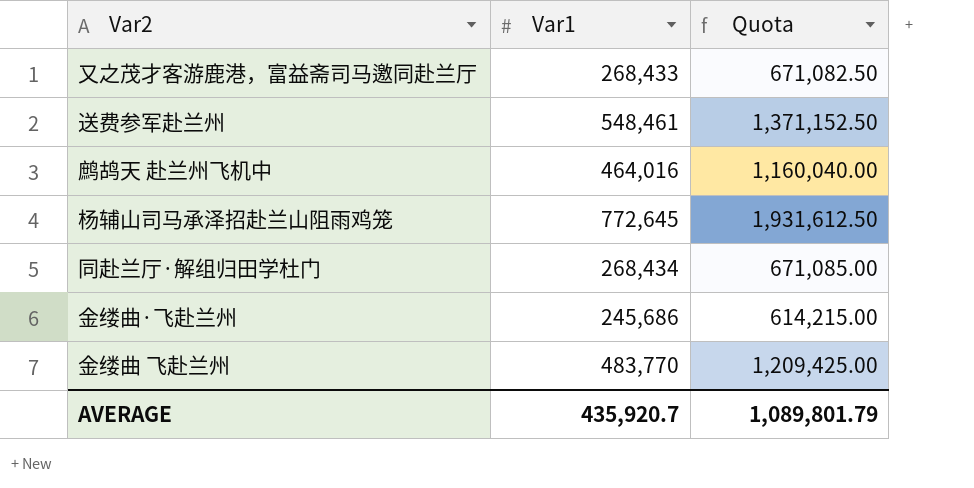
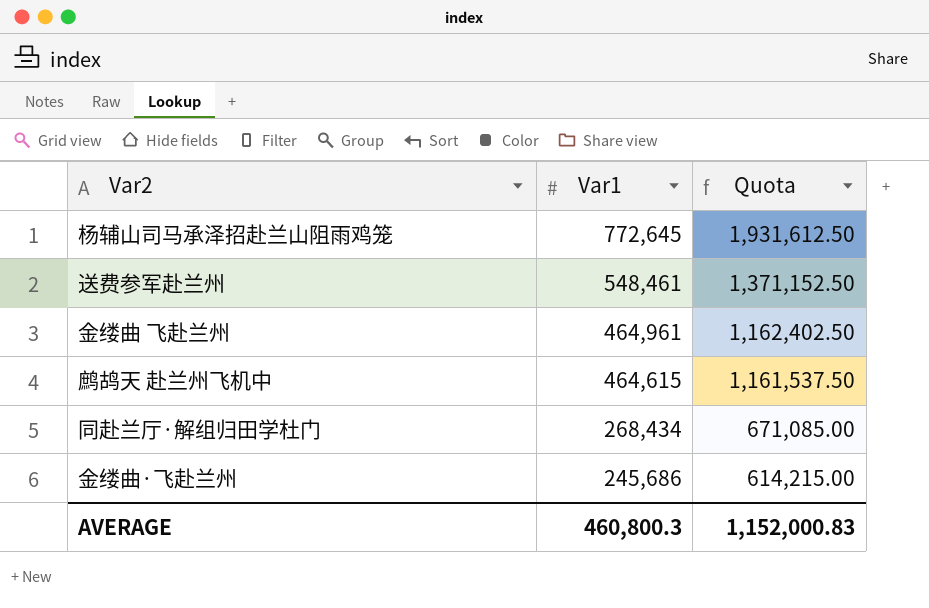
row order: none -> Var1 descending
row 又之茂才客游鹿港，富益斋司马邀同赴兰厅: 268,433 | 671,082.50 -> none
金缕曲 飞赴兰州 | Var1: 483,770 -> 464,961
金缕曲 飞赴兰州 | Quota: 1,209,425.00 -> 1,162,402.50
鹧鸪天 赴兰州飞机中 | Var1: 464,016 -> 464,615
鹧鸪天 赴兰州飞机中 | Quota: 1,160,040.00 -> 1,161,537.50
AVERAGE | Var1: 435,920.7 -> 460,800.3
AVERAGE | Quota: 1,089,801.79 -> 1,152,000.83

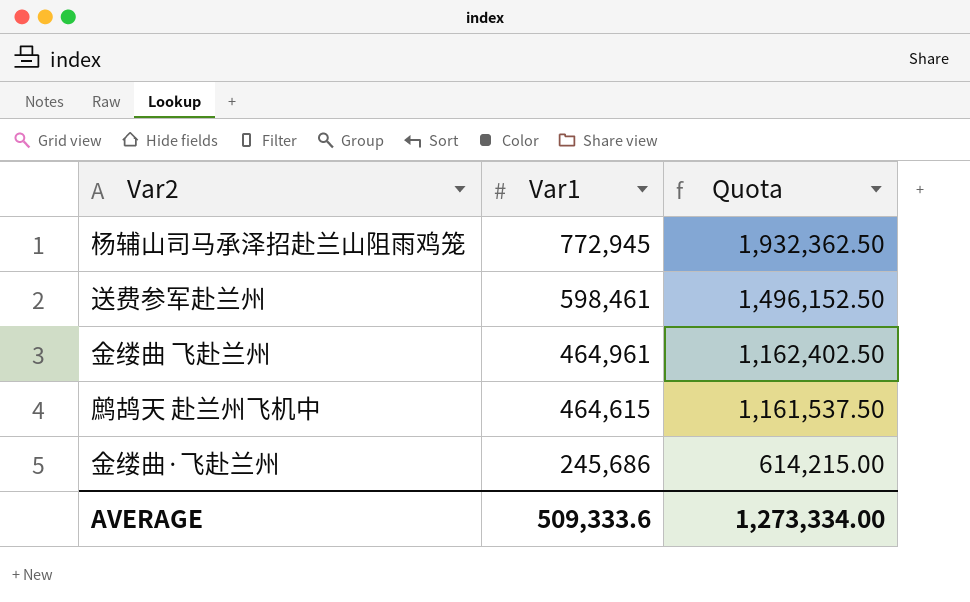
row 同赴兰厅·解组归田学杜门: 268,434 | 671,085.00 -> none
杨辅山司马承泽招赴兰山阻雨鸡笼 | Var1: 772,645 -> 772,945
杨辅山司马承泽招赴兰山阻雨鸡笼 | Quota: 1,931,612.50 -> 1,932,362.50
送费参军赴兰州 | Var1: 548,461 -> 598,461
送费参军赴兰州 | Quota: 1,371,152.50 -> 1,496,152.50
AVERAGE | Var1: 460,800.3 -> 509,333.6
AVERAGE | Quota: 1,152,000.83 -> 1,273,334.00

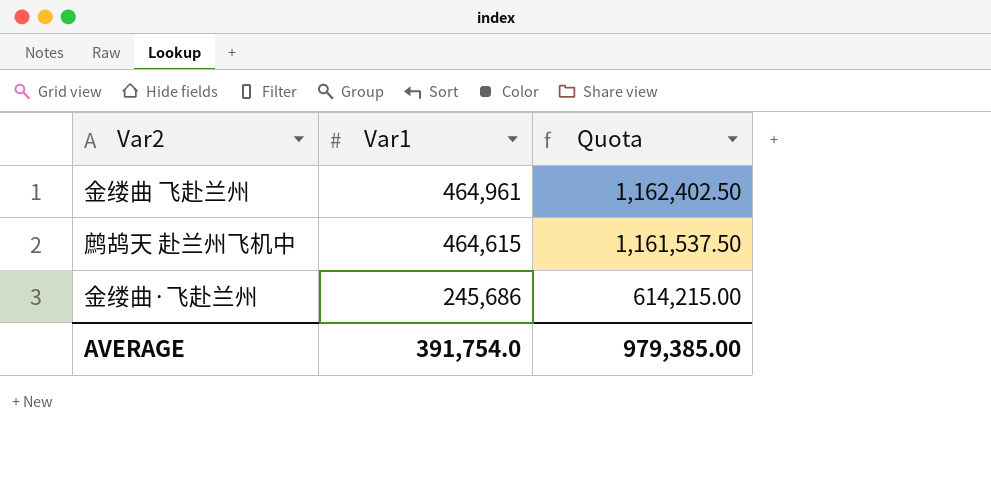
row 杨辅山司马承泽招赴兰山阻雨鸡笼: 772,945 | 1,932,362.50 -> none
row 送费参军赴兰州: 598,461 | 1,496,152.50 -> none
AVERAGE | Var1: 509,333.6 -> 391,754.0
AVERAGE | Quota: 1,273,334.00 -> 979,385.00

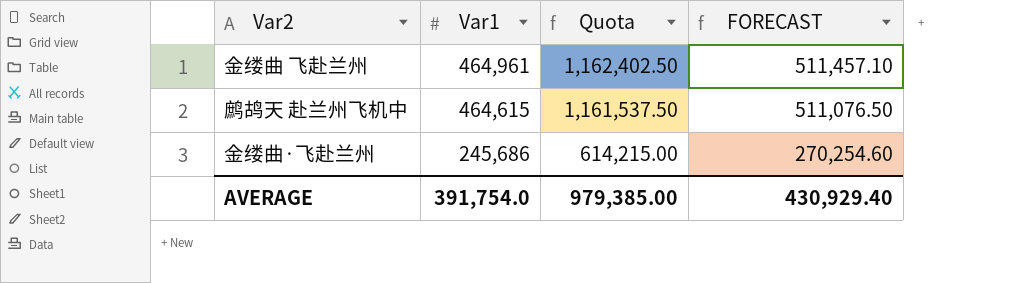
column FORECAST | formula: none -> [Var1] * 1.1

